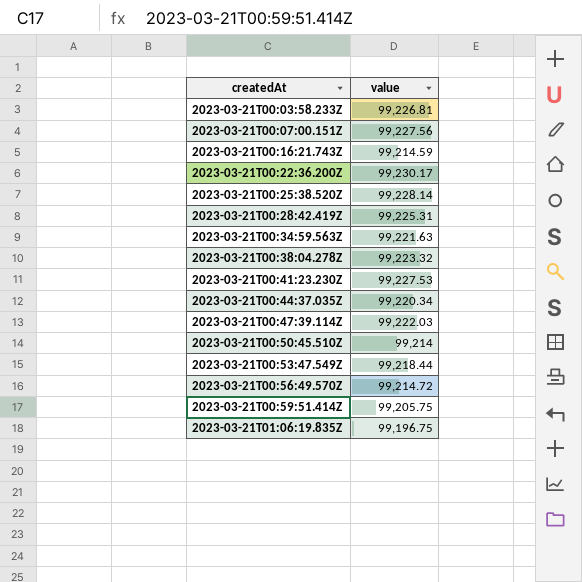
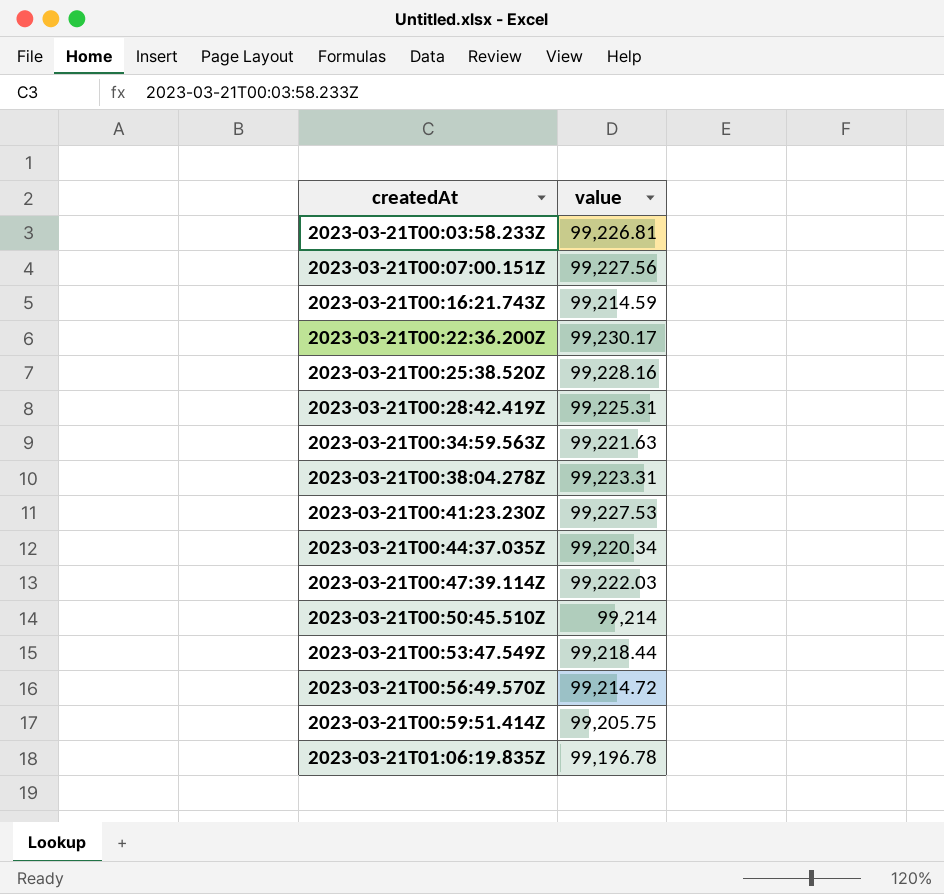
2023-03-21T00:25:38.520Z | value: 99,228.14 -> 99,228.16
2023-03-21T00:38:04.278Z | value: 99,223.32 -> 99,223.31
2023-03-21T01:06:19.835Z | value: 99,196.75 -> 99,196.78

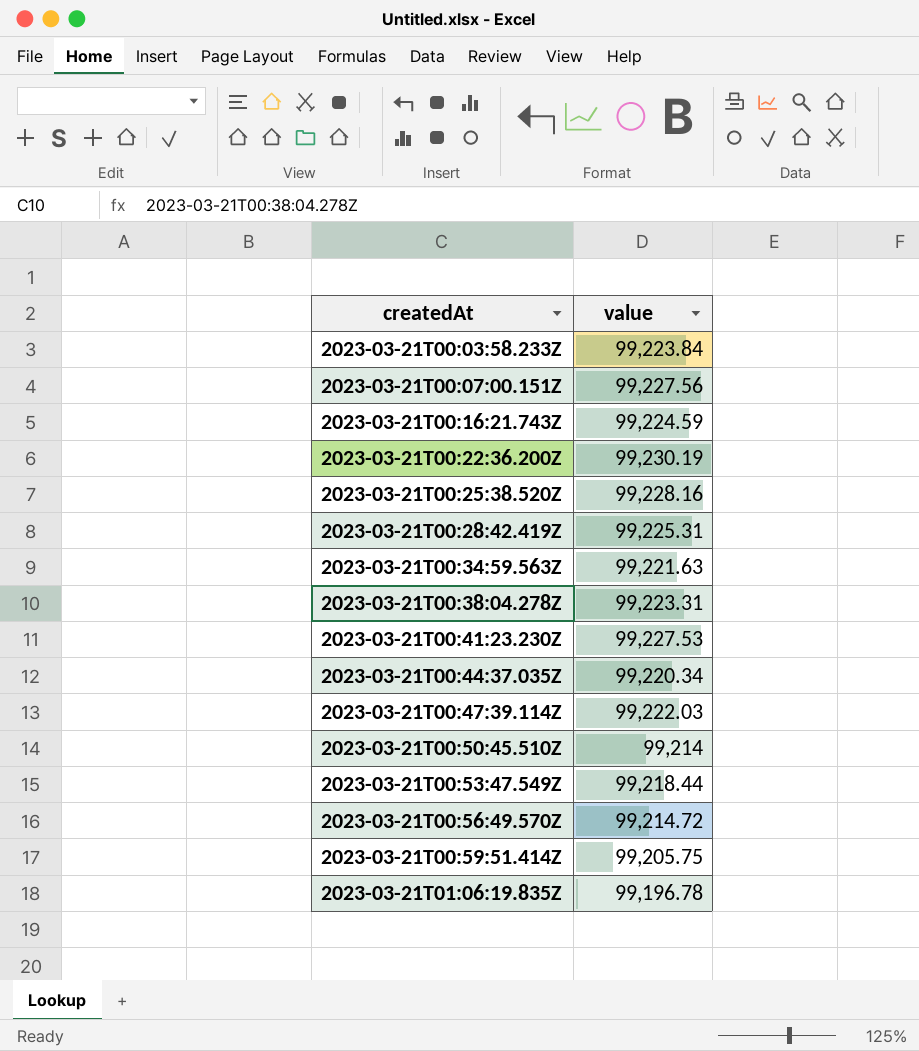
2023-03-21T00:03:58.233Z | value: 99,226.81 -> 99,223.84
2023-03-21T00:16:21.743Z | value: 99,214.59 -> 99,224.59
2023-03-21T00:22:36.200Z | value: 99,230.17 -> 99,230.19

